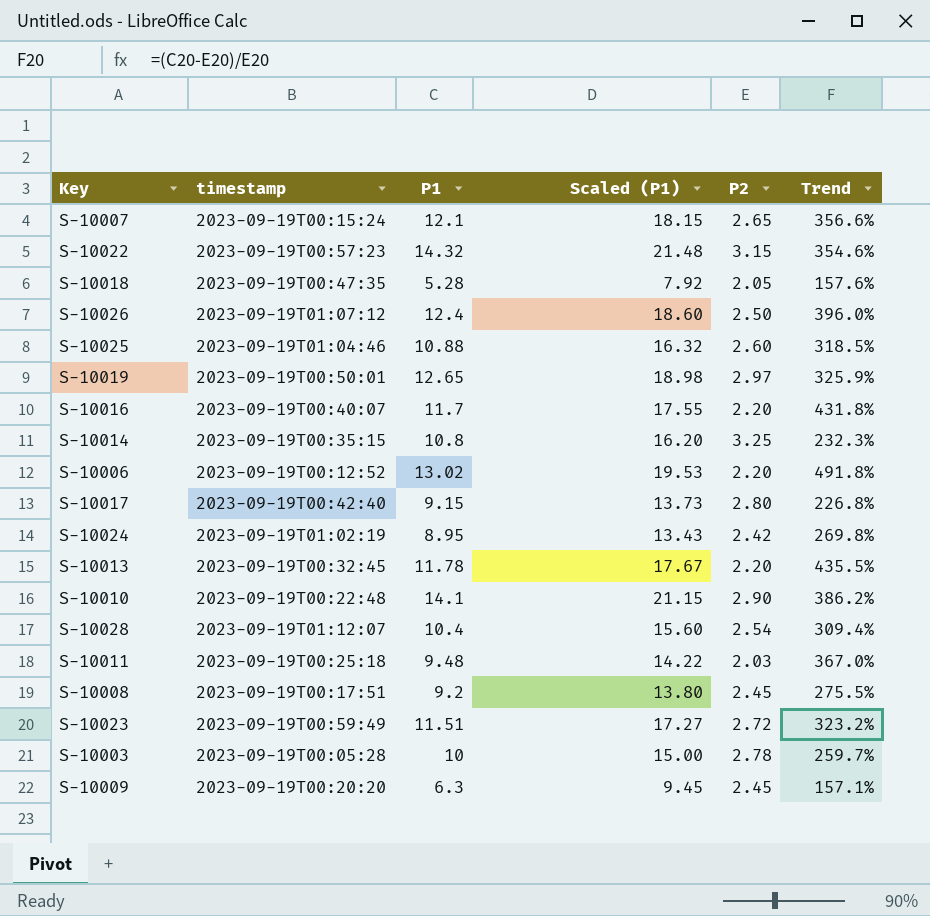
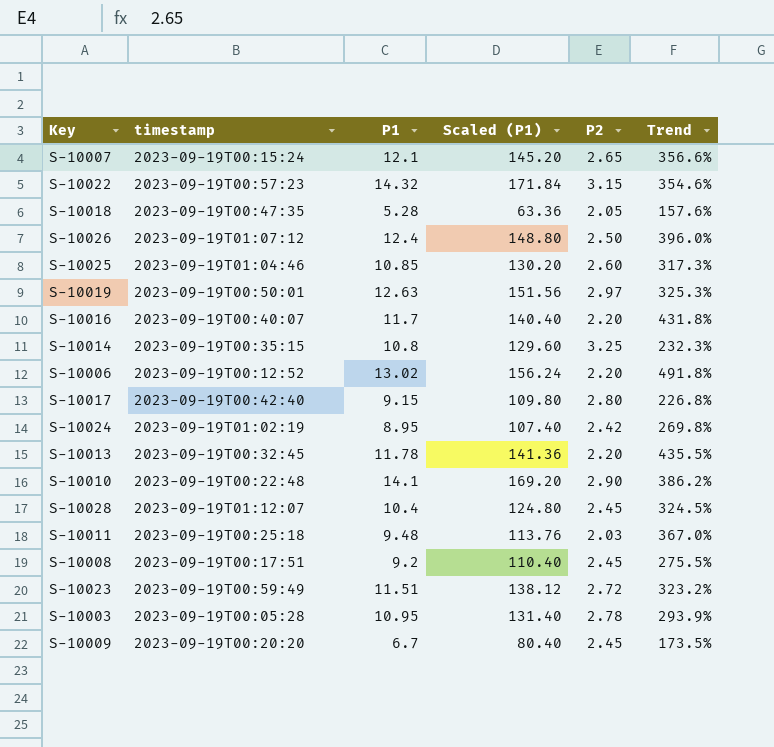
column Scaled (P1) | formula: [P1] * 1.5 -> [P1] * 12
S-10025 | P1: 10.88 -> 10.85
S-10025 | Trend: 318.5% -> 317.3%
S-10019 | P1: 12.65 -> 12.63
S-10019 | Trend: 325.9% -> 325.3%
S-10028 | P2: 2.54 -> 2.45
S-10028 | Trend: 309.4% -> 324.5%
S-10003 | P1: 10 -> 10.95
S-10003 | Trend: 259.7% -> 293.9%
S-10009 | P1: 6.3 -> 6.7
S-10009 | Trend: 157.1% -> 173.5%

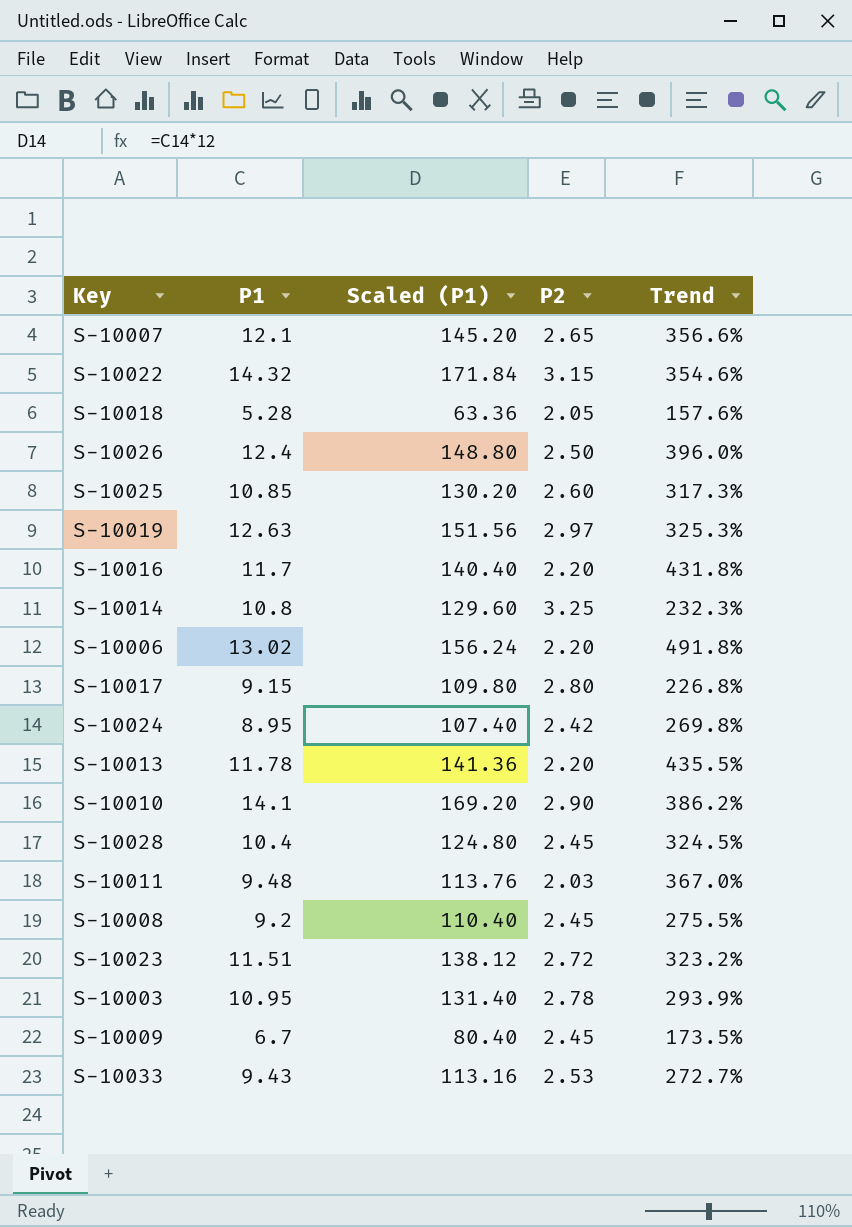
column timestamp | position: 2 -> none
row S-10033: none -> 9.43 | 113.16 | 2.53 | 272.7%

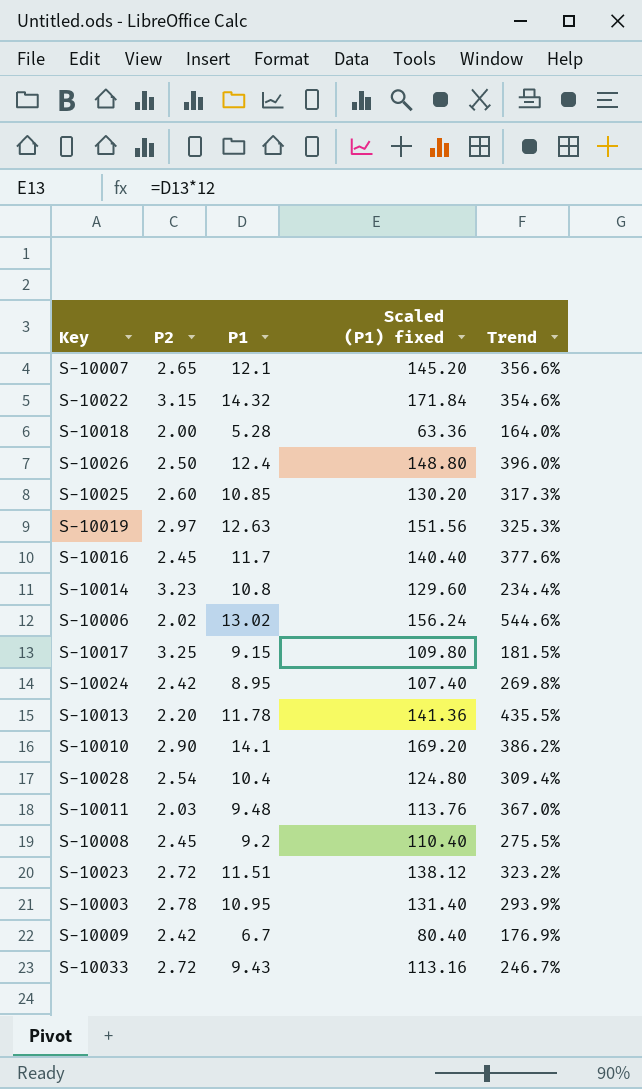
column P2 | position: 4 -> 2
column name: Scaled (P1) -> Scaled (P1) fixed
S-10018 | P2: 2.05 -> 2.00
S-10018 | Trend: 157.6% -> 164.0%
S-10016 | P2: 2.20 -> 2.45
S-10016 | Trend: 431.8% -> 377.6%
S-10014 | P2: 3.25 -> 3.23
S-10014 | Trend: 232.3% -> 234.4%
S-10006 | P2: 2.20 -> 2.02
S-10006 | Trend: 491.8% -> 544.6%
S-10017 | P2: 2.80 -> 3.25
S-10017 | Trend: 226.8% -> 181.5%
S-10028 | P2: 2.45 -> 2.54
S-10028 | Trend: 324.5% -> 309.4%
S-10009 | P2: 2.45 -> 2.42
S-10009 | Trend: 173.5% -> 176.9%
S-10033 | P2: 2.53 -> 2.72
S-10033 | Trend: 272.7% -> 246.7%

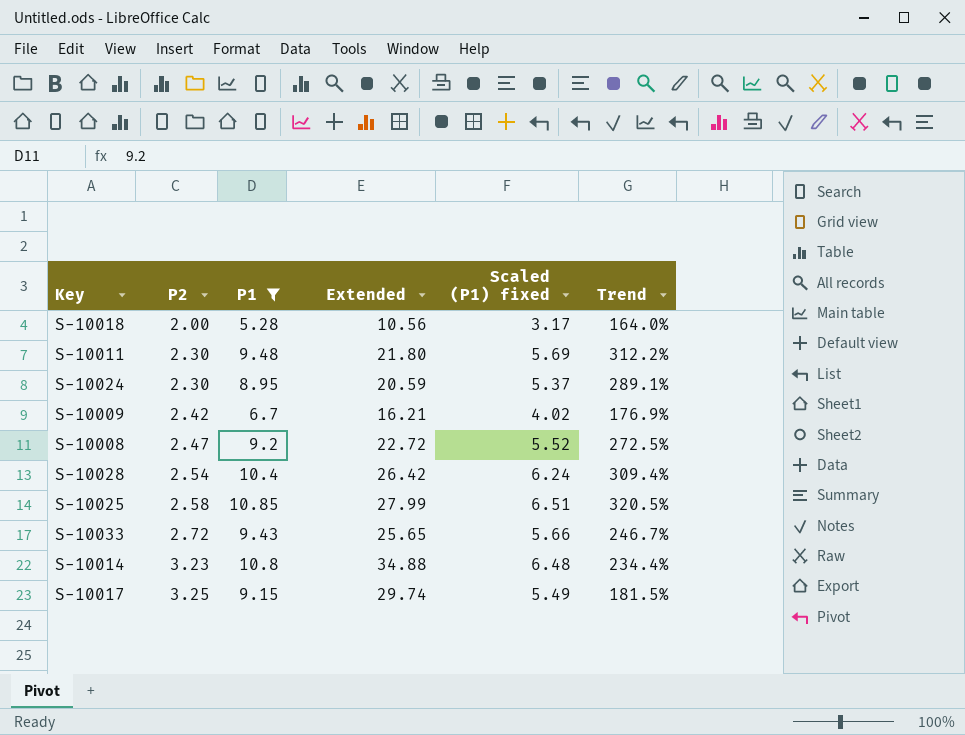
filter: none -> P1 <= 10.85
row order: none -> P2 ascending
column Extended | formula: none -> [P2] * [P1]
column Scaled (P1) fixed | formula: [P1] * 12 -> [P1] * 0.6
S-10011 | P2: 2.03 -> 2.30
S-10011 | Trend: 367.0% -> 312.2%
S-10024 | P2: 2.42 -> 2.30
S-10024 | Trend: 269.8% -> 289.1%
S-10008 | P2: 2.45 -> 2.47
S-10008 | Trend: 275.5% -> 272.5%
S-10025 | P2: 2.60 -> 2.58
S-10025 | Trend: 317.3% -> 320.5%

